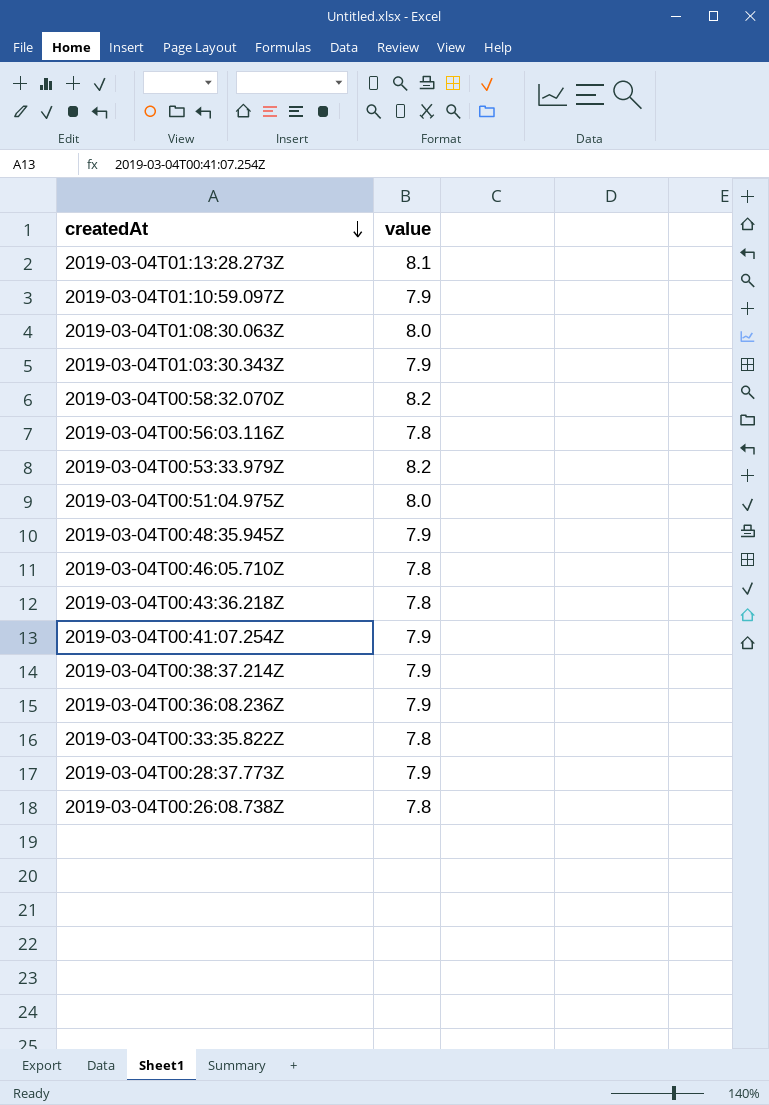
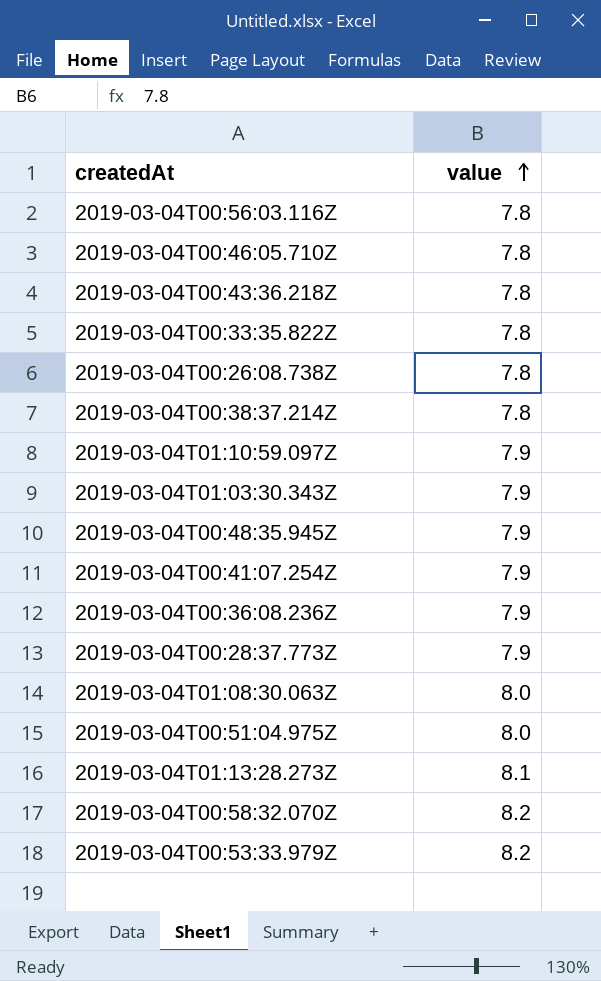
row order: createdAt descending -> value ascending
2019-03-04T00:38:37.214Z | value: 7.9 -> 7.8

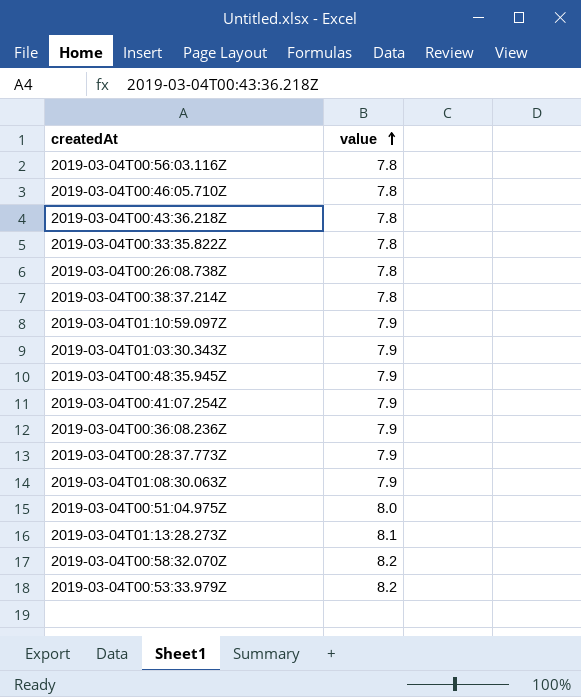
2019-03-04T01:08:30.063Z | value: 8.0 -> 7.9

